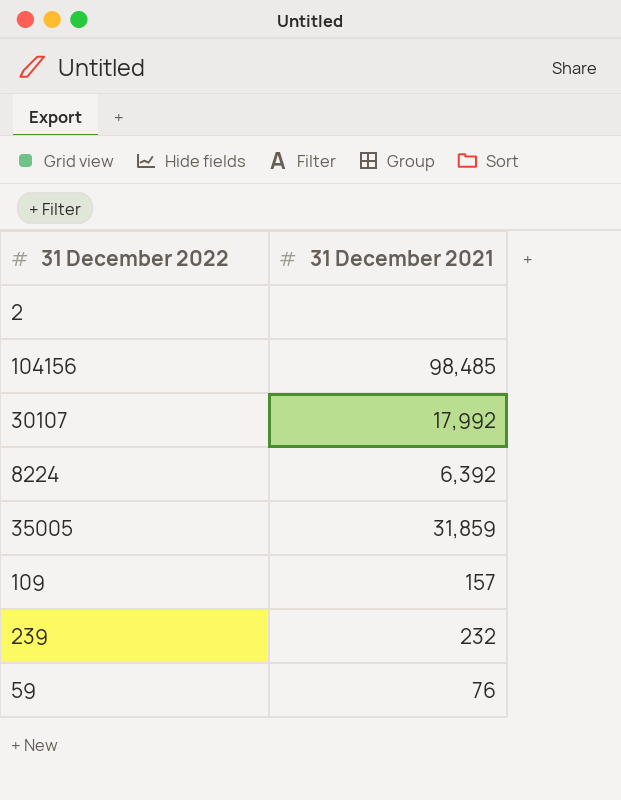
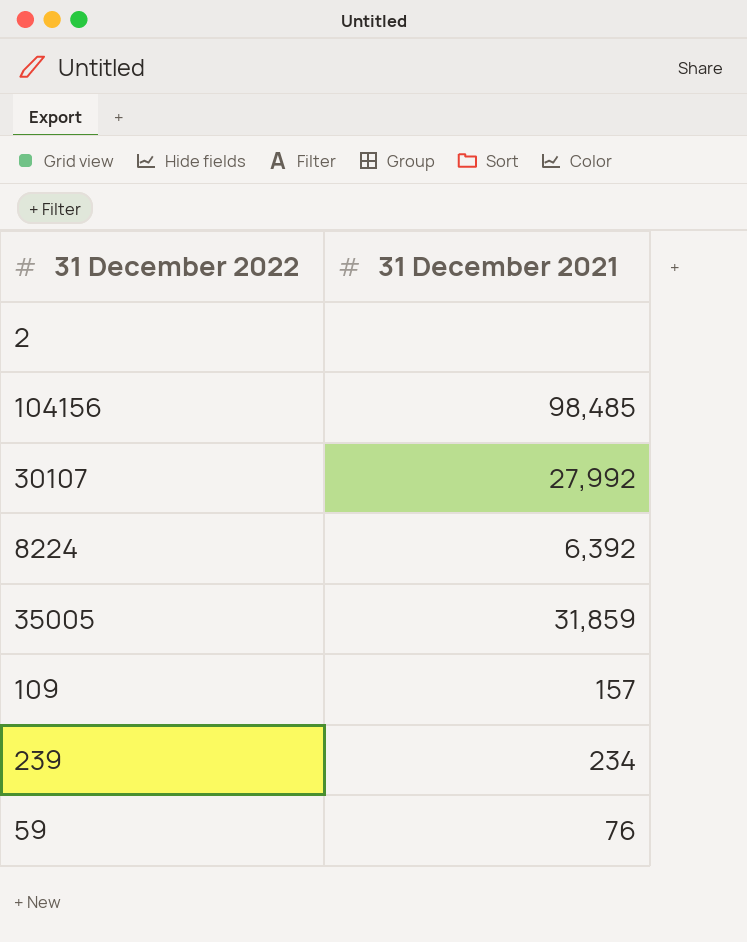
30107 | 31 December 2021: 17,992 -> 27,992
239 | 31 December 2021: 232 -> 234

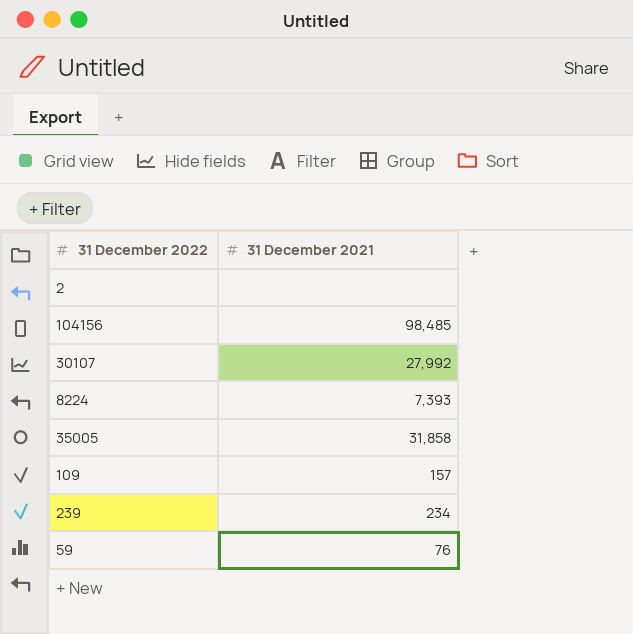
8224 | 31 December 2021: 6,392 -> 7,393
35005 | 31 December 2021: 31,859 -> 31,858

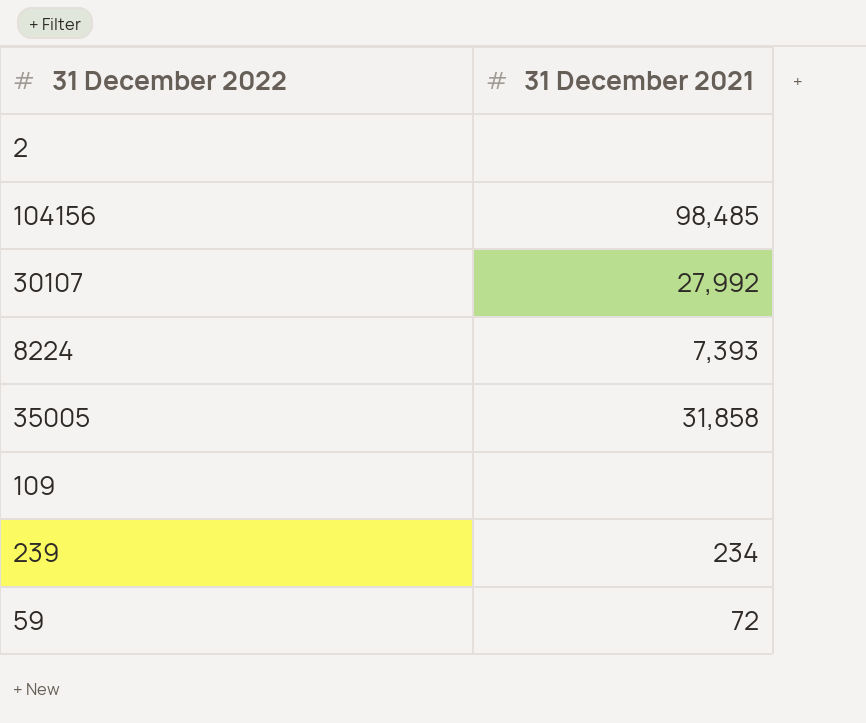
109 | 31 December 2021: 157 -> none
59 | 31 December 2021: 76 -> 72

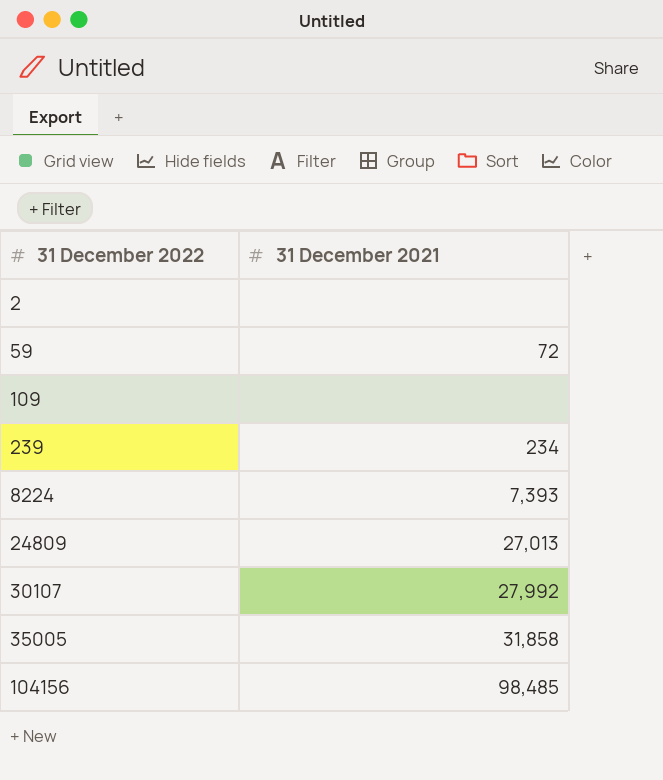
row order: none -> 31 December 2022 ascending
row 24809: none -> 27,013

